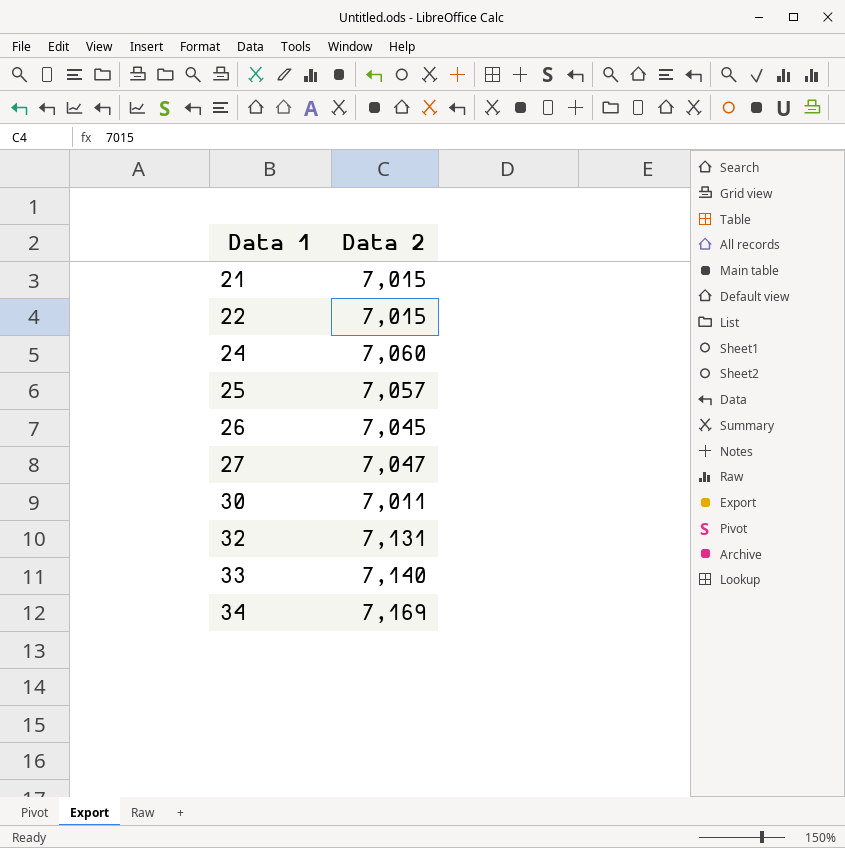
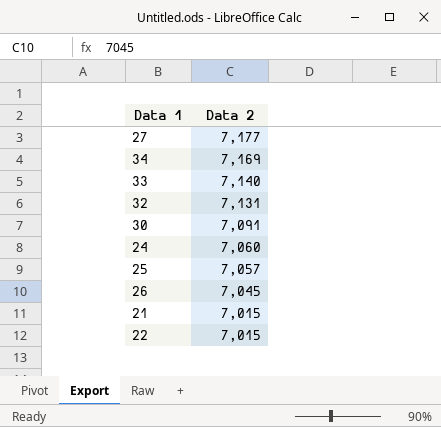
row order: Data 1 ascending -> Data 2 descending
27 | Data 2: 7,047 -> 7,177
30 | Data 2: 7,011 -> 7,091

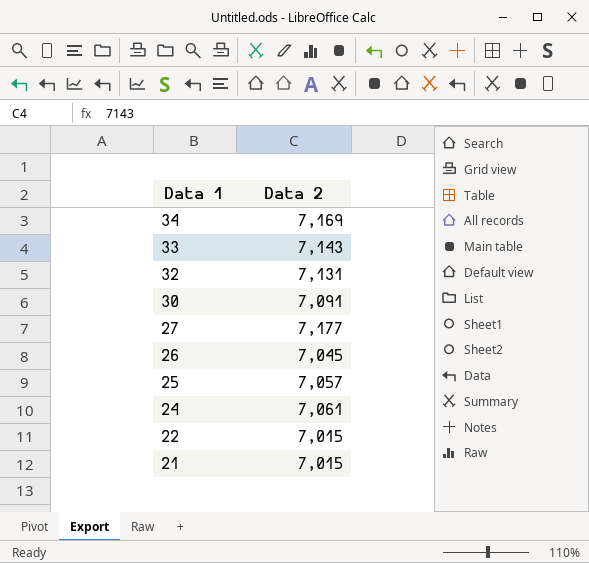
row order: Data 2 descending -> Data 1 descending
33 | Data 2: 7,140 -> 7,143
24 | Data 2: 7,060 -> 7,061

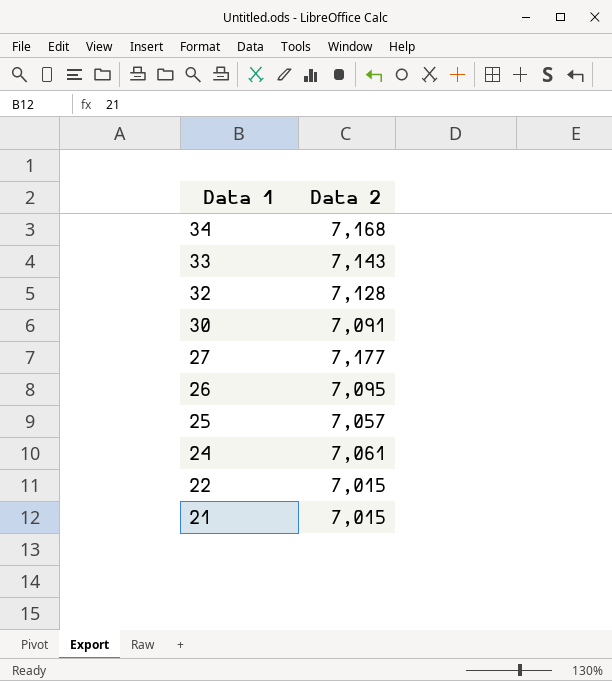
34 | Data 2: 7,169 -> 7,168
32 | Data 2: 7,131 -> 7,128
26 | Data 2: 7,045 -> 7,095

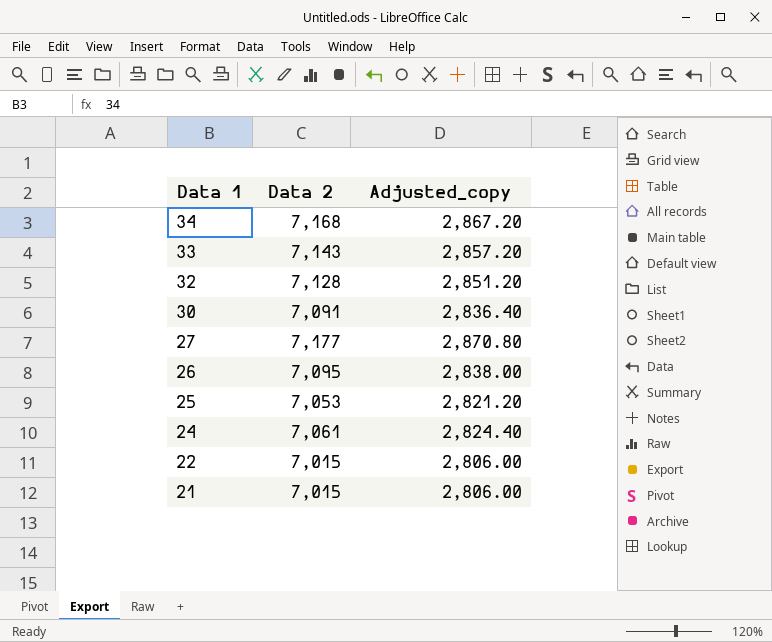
column Adjusted_copy | formula: none -> [Data 2] * 0.4
25 | Data 2: 7,057 -> 7,053

